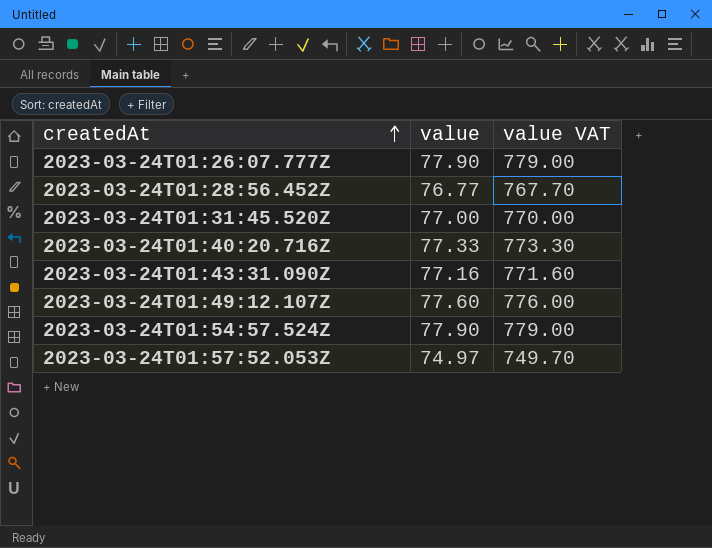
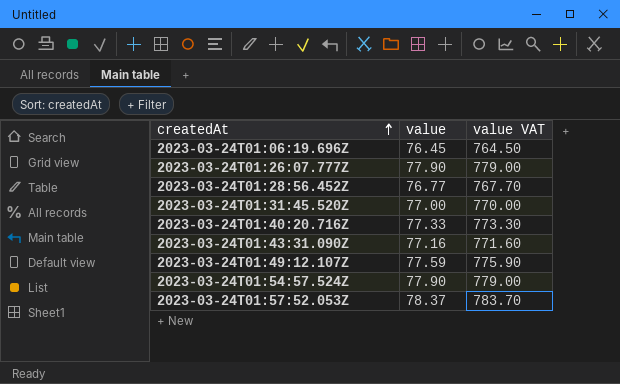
row 2023-03-24T01:06:19.696Z: none -> 76.45 | 764.50
2023-03-24T01:49:12.107Z | value: 77.60 -> 77.59
2023-03-24T01:49:12.107Z | value VAT: 776.00 -> 775.90
2023-03-24T01:57:52.053Z | value: 74.97 -> 78.37
2023-03-24T01:57:52.053Z | value VAT: 749.70 -> 783.70

